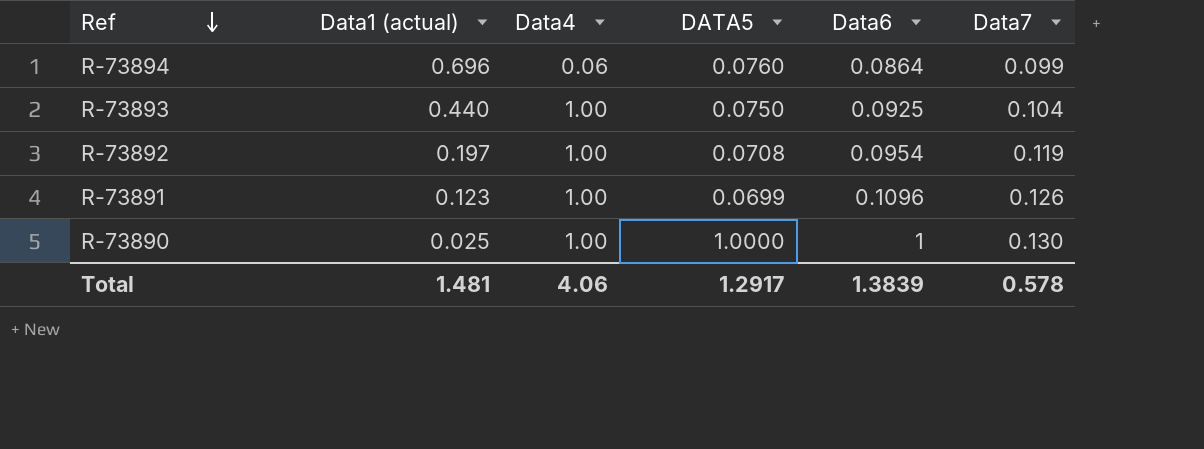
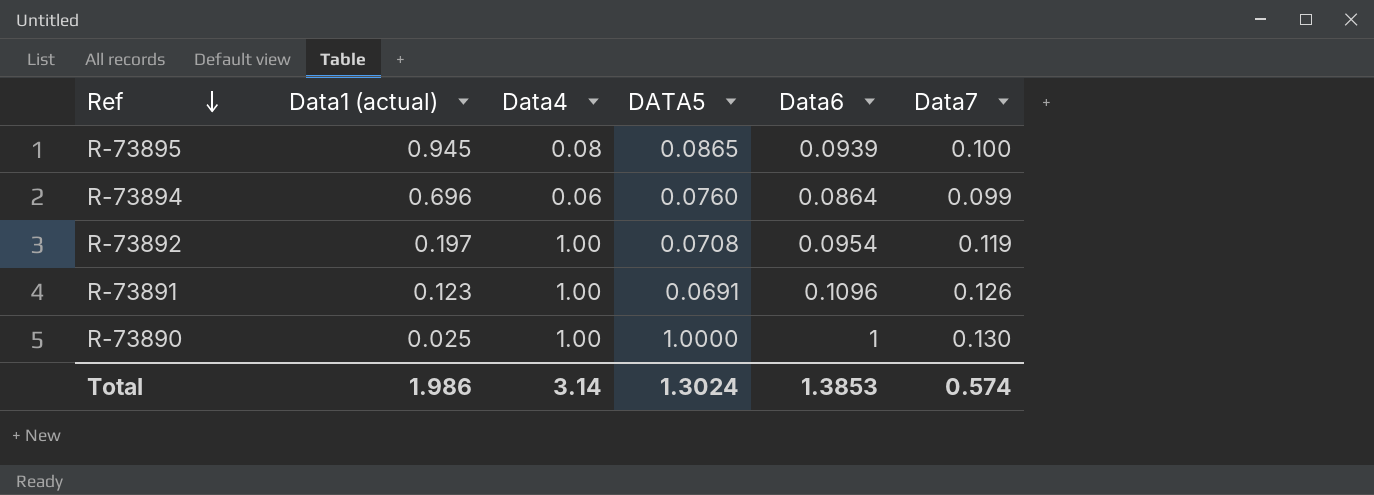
row R-73893: 0.440 | 1.00 | 0.0750 | 0.0925 | 0.104 -> none
row R-73895: none -> 0.945 | 0.08 | 0.0865 | 0.0939 | 0.100
R-73891 | DATA5: 0.0699 -> 0.0691
Total | Data1 (actual): 1.481 -> 1.986
Total | Data4: 4.06 -> 3.14
Total | DATA5: 1.2917 -> 1.3024
Total | Data6: 1.3839 -> 1.3853
Total | Data7: 0.578 -> 0.574

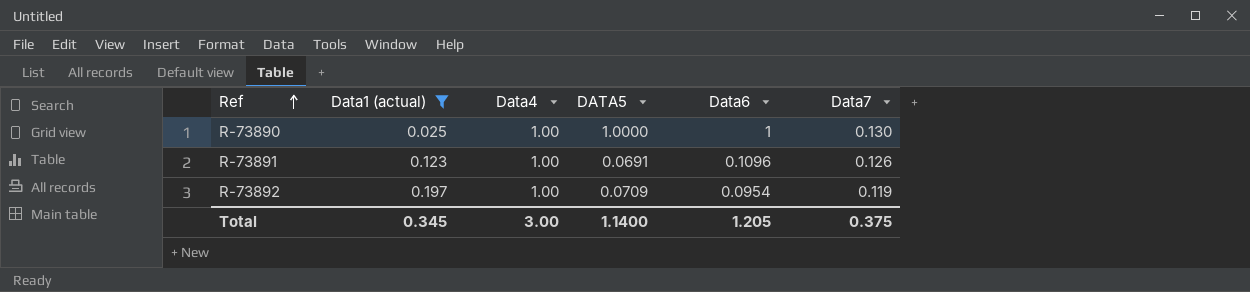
filter: none -> Data1 (actual) <= 0.197
row order: Ref descending -> Ref ascending
R-73892 | DATA5: 0.0708 -> 0.0709
Total | Data1 (actual): 1.986 -> 0.345
Total | Data4: 3.14 -> 3.00
Total | DATA5: 1.3024 -> 1.1400
Total | Data6: 1.3853 -> 1.205
Total | Data7: 0.574 -> 0.375

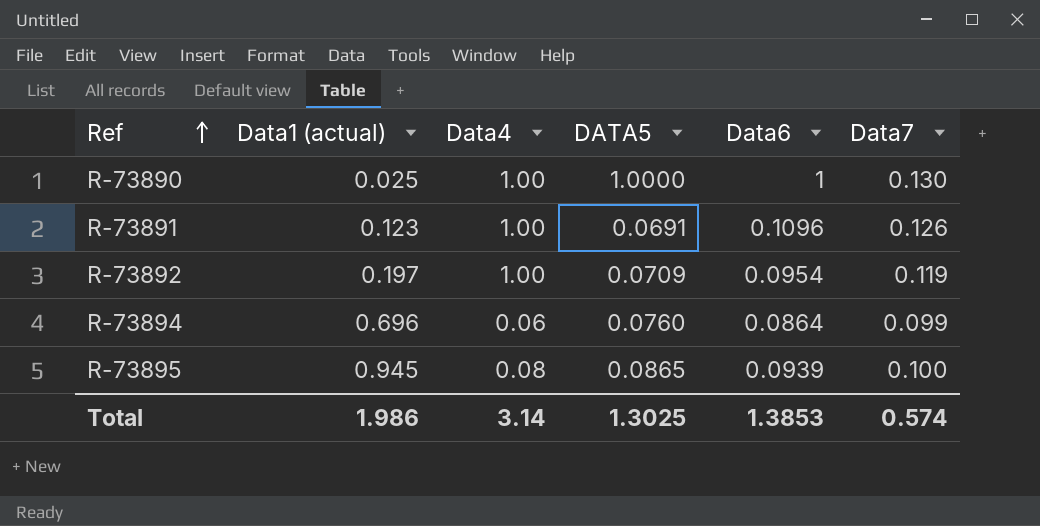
filter: Data1 (actual) <= 0.197 -> none
Total | Data1 (actual): 0.345 -> 1.986
Total | Data4: 3.00 -> 3.14
Total | DATA5: 1.1400 -> 1.3025
Total | Data6: 1.205 -> 1.3853
Total | Data7: 0.375 -> 0.574

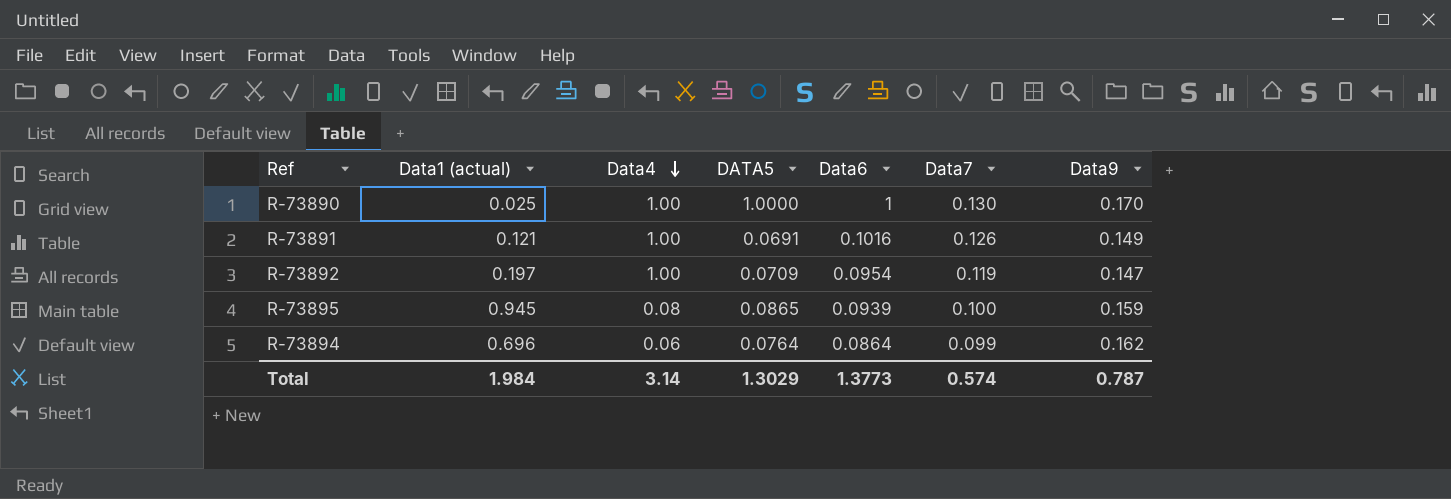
row order: Ref ascending -> Data4 descending
column Data9 | position: none -> 7
R-73891 | Data1 (actual): 0.123 -> 0.121
R-73891 | Data6: 0.1096 -> 0.1016
R-73894 | DATA5: 0.0760 -> 0.0764
Total | Data1 (actual): 1.986 -> 1.984
Total | DATA5: 1.3025 -> 1.3029
Total | Data6: 1.3853 -> 1.3773

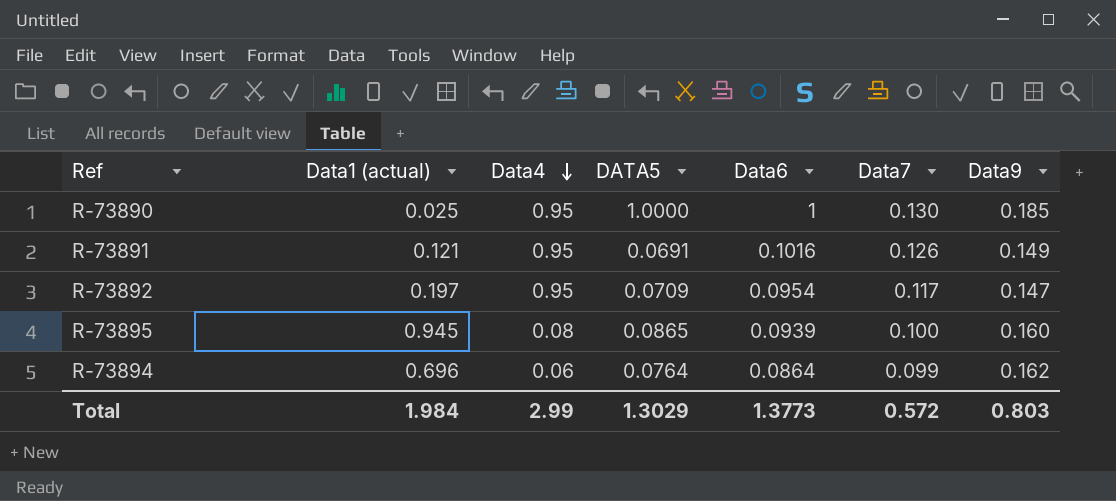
R-73890 | Data4: 1.00 -> 0.95
R-73890 | Data9: 0.170 -> 0.185
R-73891 | Data4: 1.00 -> 0.95
R-73892 | Data4: 1.00 -> 0.95
R-73892 | Data7: 0.119 -> 0.117
R-73895 | Data9: 0.159 -> 0.160
Total | Data4: 3.14 -> 2.99
Total | Data7: 0.574 -> 0.572
Total | Data9: 0.787 -> 0.803

